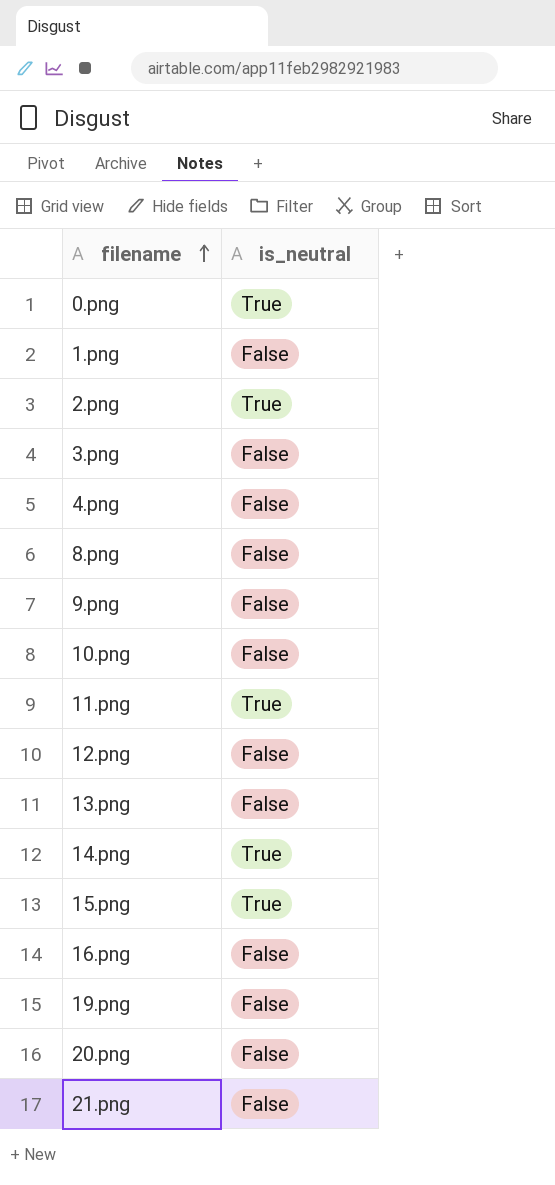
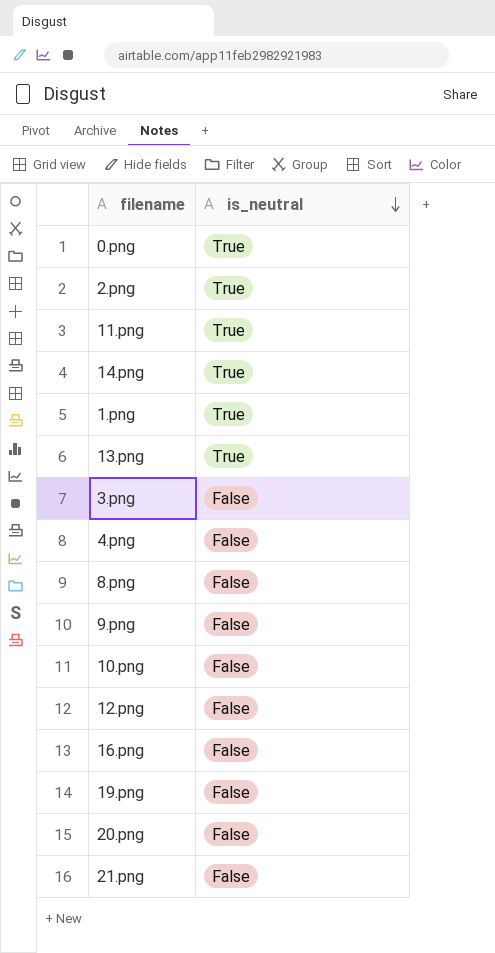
row order: filename ascending -> is_neutral descending
row 15.png: True -> none
1.png | is_neutral: False -> True
13.png | is_neutral: False -> True

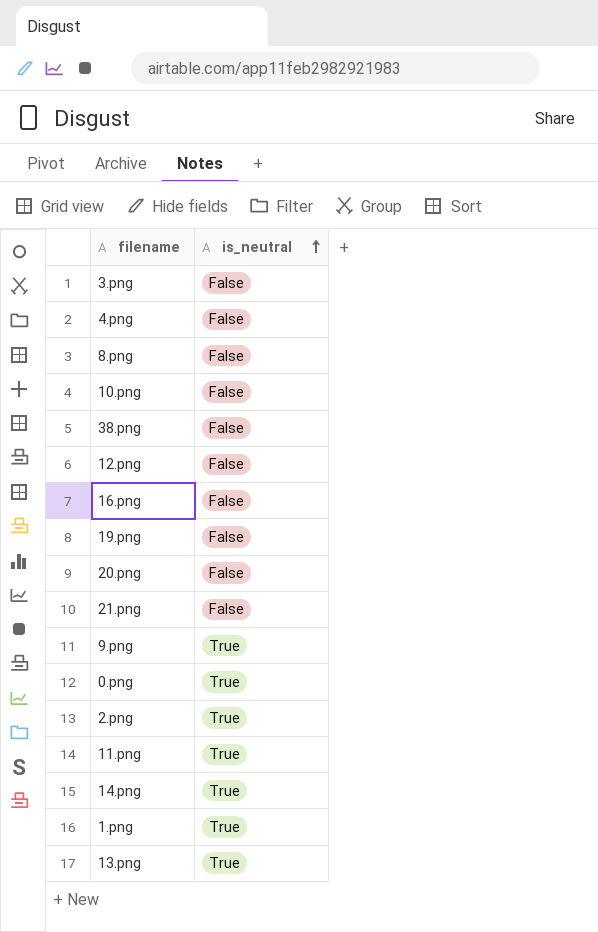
row order: is_neutral descending -> is_neutral ascending
row 38.png: none -> False
9.png | is_neutral: False -> True

